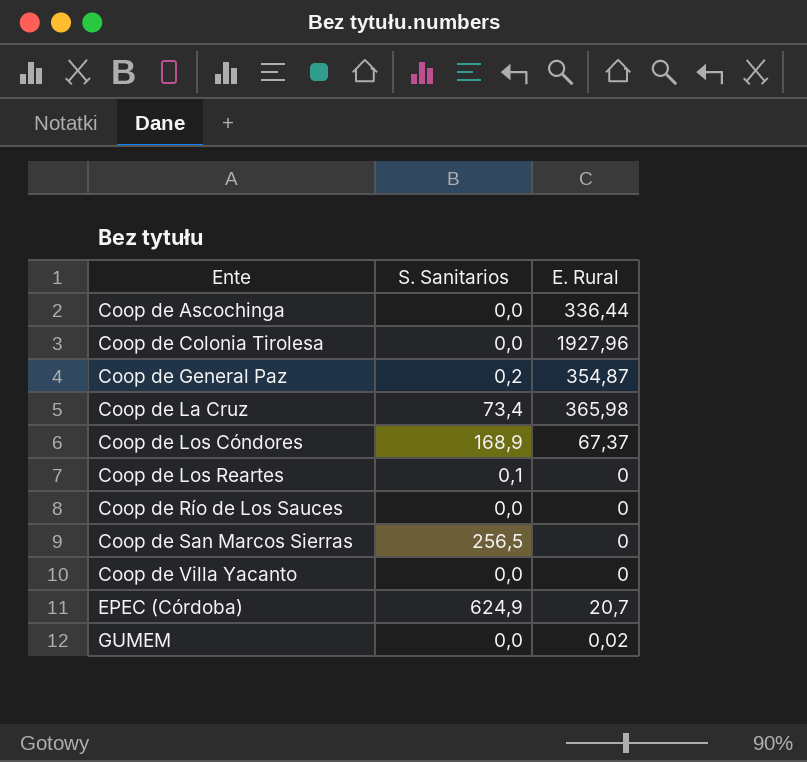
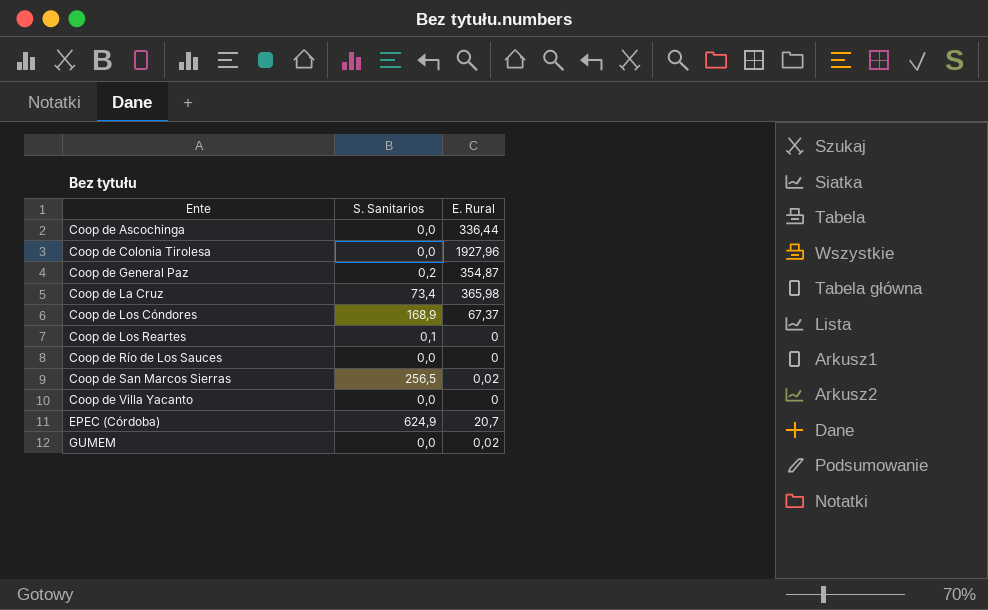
Coop de San Marcos Sierras | E. Rural: 0 -> 0,02

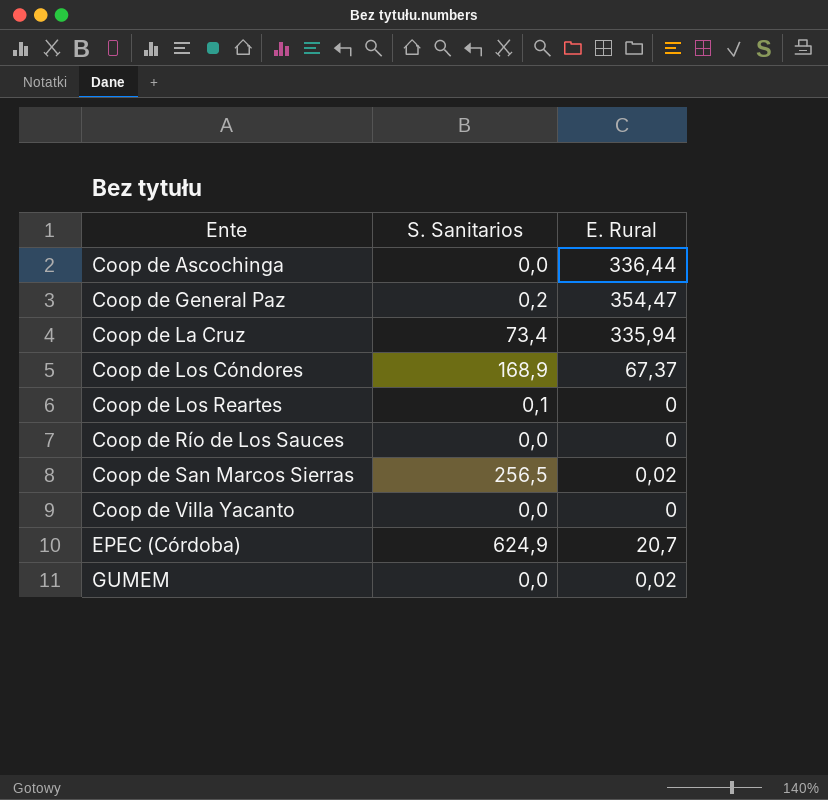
row Coop de Colonia Tirolesa: 0,0 | 1927,96 -> none
Coop de General Paz | E. Rural: 354,87 -> 354,47
Coop de La Cruz | E. Rural: 365,98 -> 335,94

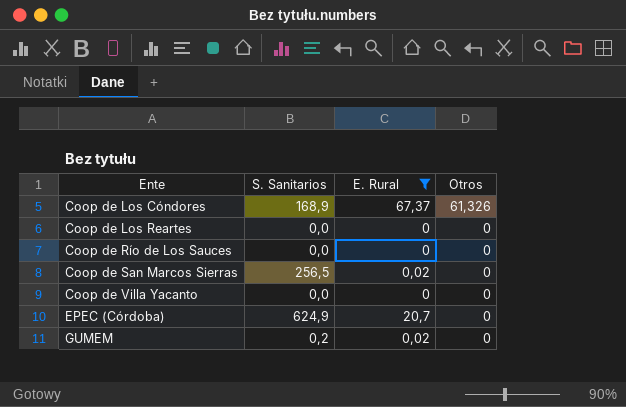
filter: none -> E. Rural <= 67,37
column Otros | position: none -> 4
Coop de Los Reartes | S. Sanitarios: 0,1 -> 0,0
GUMEM | S. Sanitarios: 0,0 -> 0,2

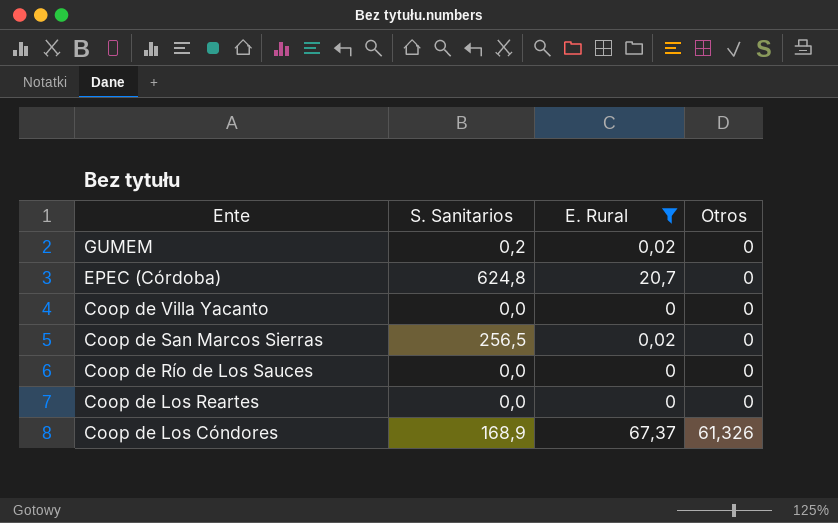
row order: Ente ascending -> Ente descending
EPEC (Córdoba) | S. Sanitarios: 624,9 -> 624,8

